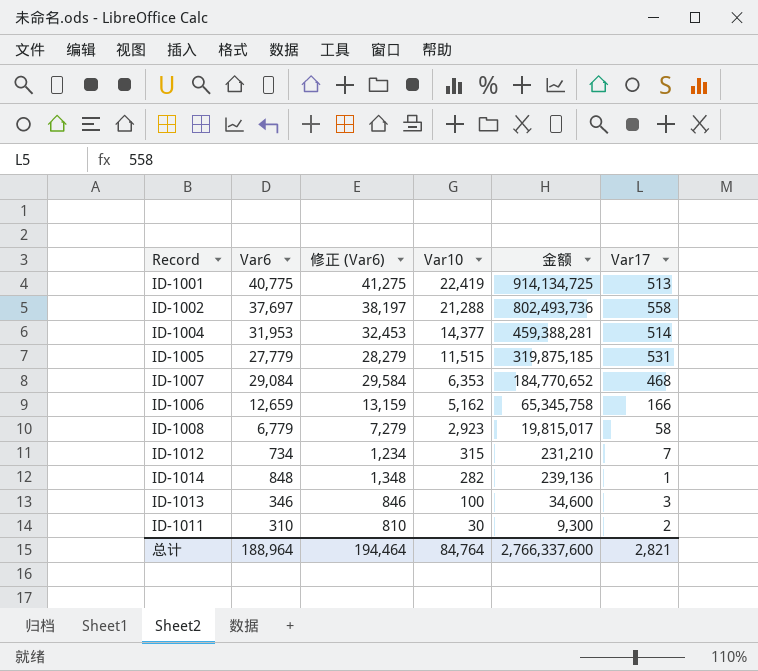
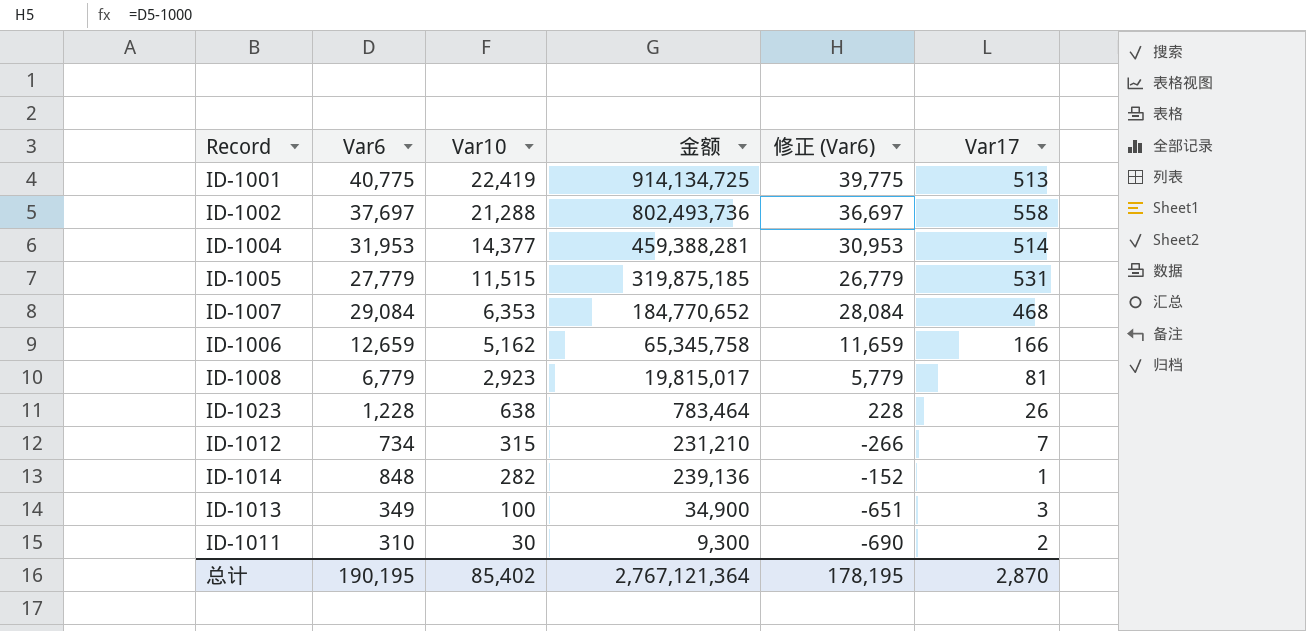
column 修正 (Var6) | formula: [Var6] + 500 -> [Var6] - 1000
column 修正 (Var6) | position: 3 -> 5
ID-1008 | Var17: 58 -> 81
row ID-1023: none -> 1,228 | 638 | 783,464 | 228 | 26
ID-1013 | Var6: 346 -> 349
ID-1013 | 金额: 34,600 -> 34,900
总计 | Var6: 188,964 -> 190,195
总计 | Var10: 84,764 -> 85,402
总计 | 金额: 2,766,337,600 -> 2,767,121,364
总计 | 修正 (Var6): 194,464 -> 178,195
总计 | Var17: 2,821 -> 2,870

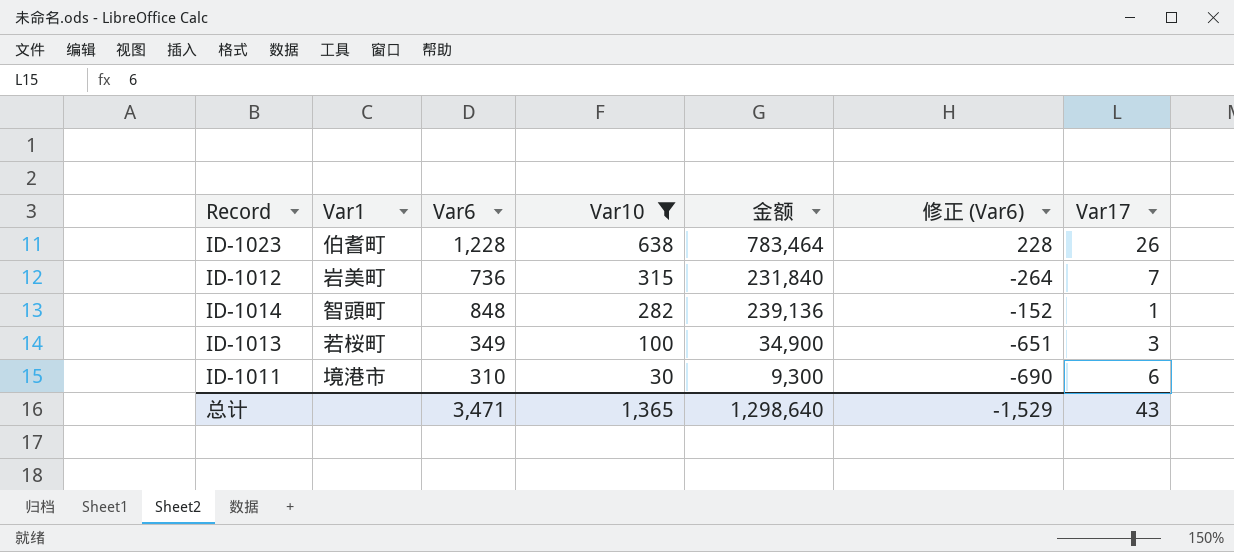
filter: none -> Var10 <= 638
column Var1 | position: none -> 2
ID-1012 | Var6: 734 -> 736
ID-1012 | 金额: 231,210 -> 231,840
ID-1012 | 修正 (Var6): -266 -> -264
ID-1011 | Var17: 2 -> 6
总计 | Var6: 190,195 -> 3,471
总计 | Var10: 85,402 -> 1,365
总计 | 金额: 2,767,121,364 -> 1,298,640
总计 | 修正 (Var6): 178,195 -> -1,529
总计 | Var17: 2,870 -> 43

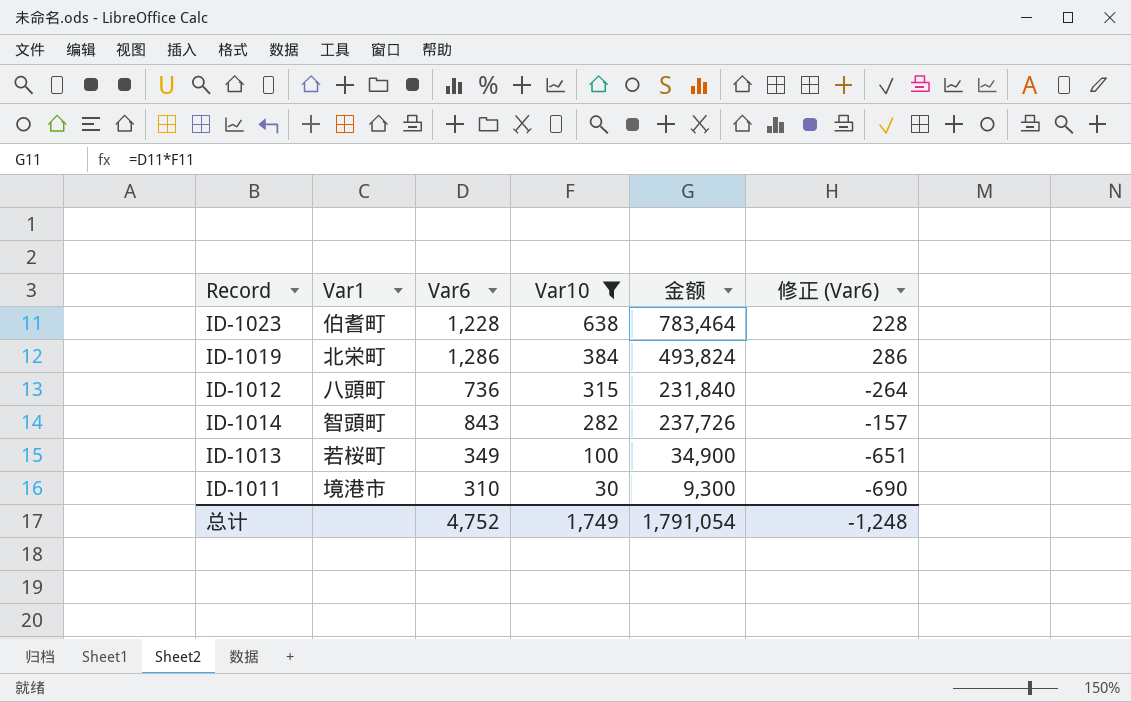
column Var17 | position: 7 -> none
row ID-1019: none -> 北栄町 | 1,286 | 384 | 493,824 | 286
ID-1012 | Var1: 岩美町 -> 八頭町
ID-1014 | Var6: 848 -> 843
ID-1014 | 金额: 239,136 -> 237,726
ID-1014 | 修正 (Var6): -152 -> -157
总计 | Var6: 3,471 -> 4,752
总计 | Var10: 1,365 -> 1,749
总计 | 金额: 1,298,640 -> 1,791,054
总计 | 修正 (Var6): -1,529 -> -1,248

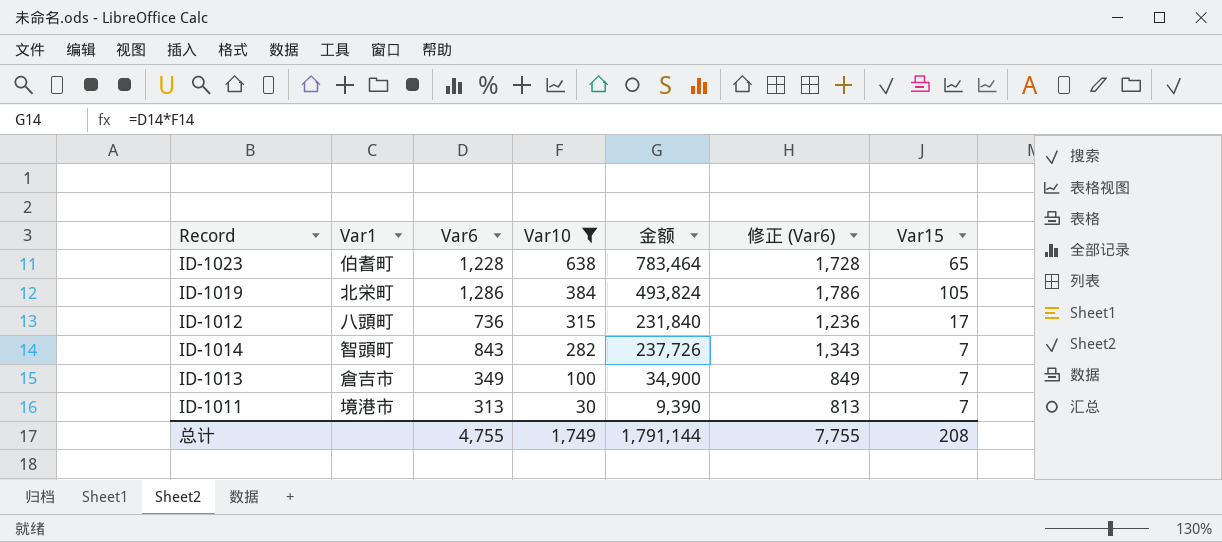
column 修正 (Var6) | formula: [Var6] - 1000 -> [Var6] + 500
column Var15 | position: none -> 7
ID-1013 | Var1: 若桜町 -> 倉吉市
ID-1011 | Var6: 310 -> 313
ID-1011 | 金额: 9,300 -> 9,390
总计 | Var6: 4,752 -> 4,755
总计 | 金额: 1,791,054 -> 1,791,144
总计 | 修正 (Var6): -1,248 -> 7,755

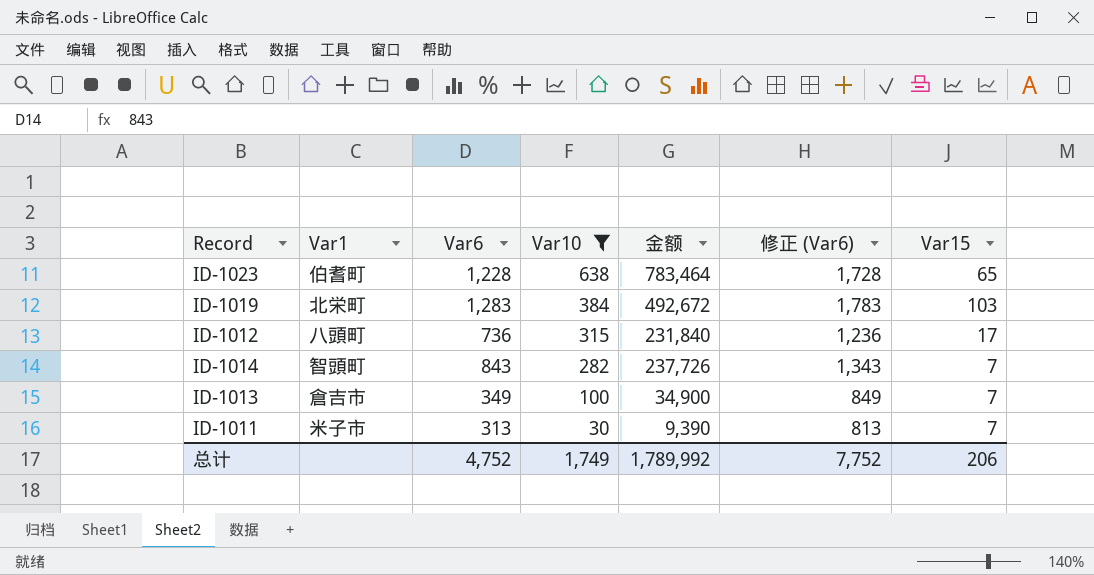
ID-1019 | Var6: 1,286 -> 1,283
ID-1019 | 金额: 493,824 -> 492,672
ID-1019 | 修正 (Var6): 1,786 -> 1,783
ID-1019 | Var15: 105 -> 103
ID-1011 | Var1: 境港市 -> 米子市
总计 | Var6: 4,755 -> 4,752
总计 | 金额: 1,791,144 -> 1,789,992
总计 | 修正 (Var6): 7,755 -> 7,752
总计 | Var15: 208 -> 206

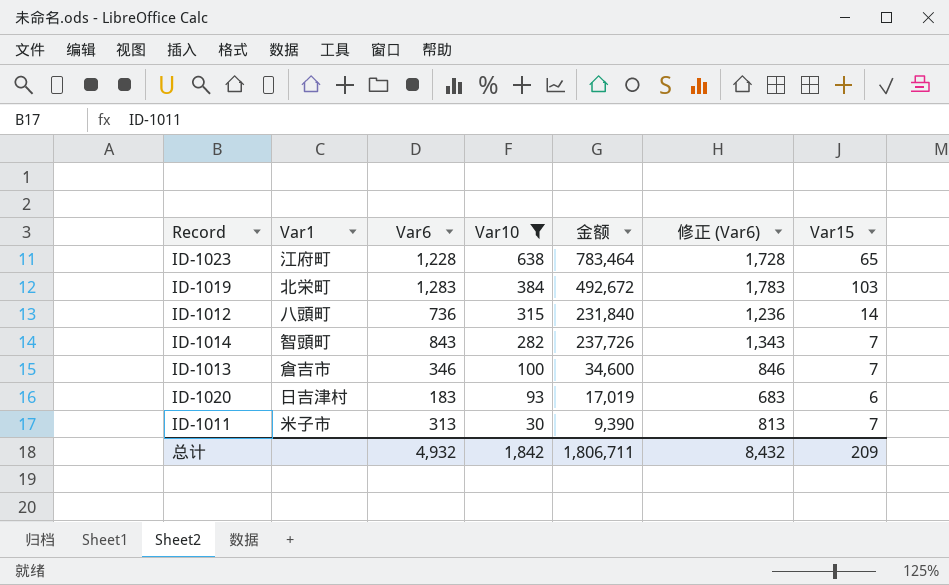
ID-1023 | Var1: 伯耆町 -> 江府町
ID-1012 | Var15: 17 -> 14
ID-1013 | Var6: 349 -> 346
ID-1013 | 金额: 34,900 -> 34,600
ID-1013 | 修正 (Var6): 849 -> 846
row ID-1020: none -> 日吉津村 | 183 | 93 | 17,019 | 683 | 6
总计 | Var6: 4,752 -> 4,932
总计 | Var10: 1,749 -> 1,842
总计 | 金额: 1,789,992 -> 1,806,711
总计 | 修正 (Var6): 7,752 -> 8,432
总计 | Var15: 206 -> 209

